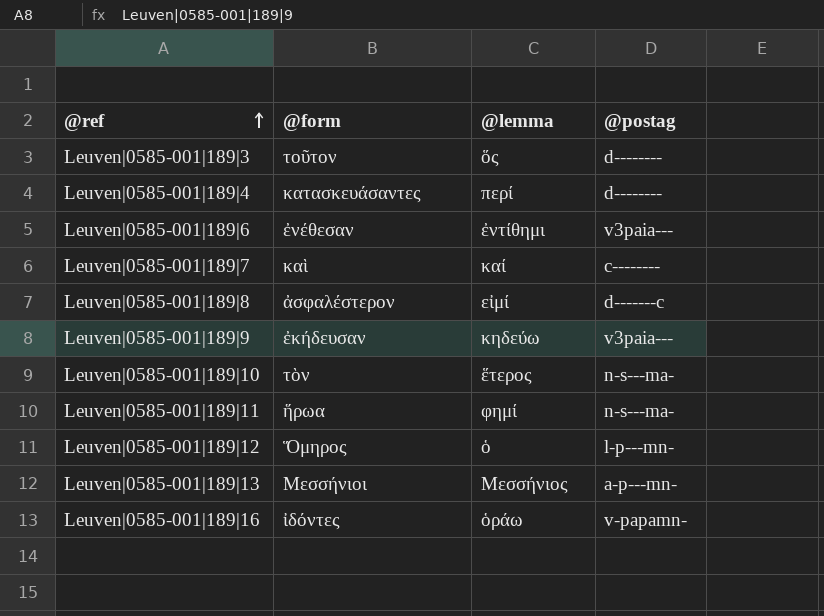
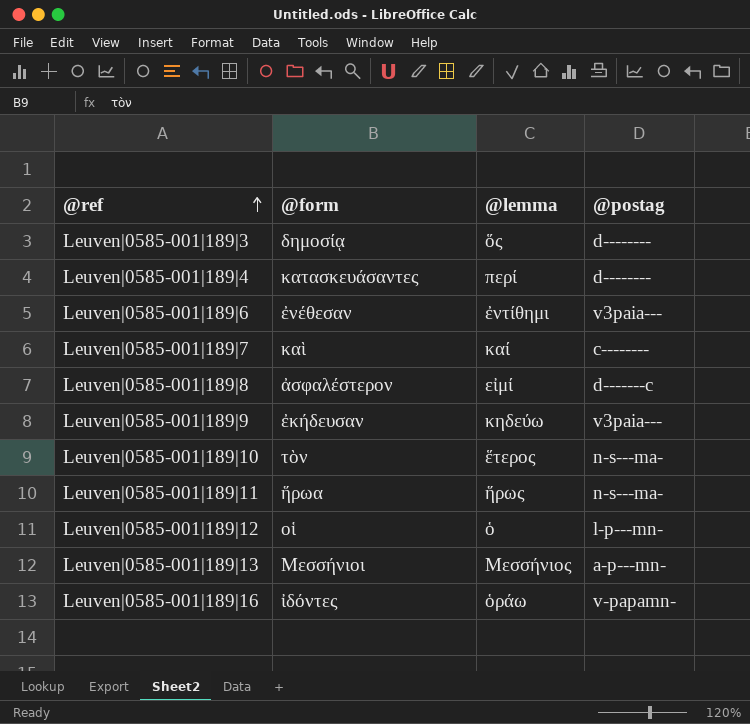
Leuven|0585-001|189|3 | @form: τοῦτον -> δημοσίᾳ
Leuven|0585-001|189|11 | @lemma: φημί -> ἥρως
Leuven|0585-001|189|12 | @form: Ὅμηρος -> οἱ

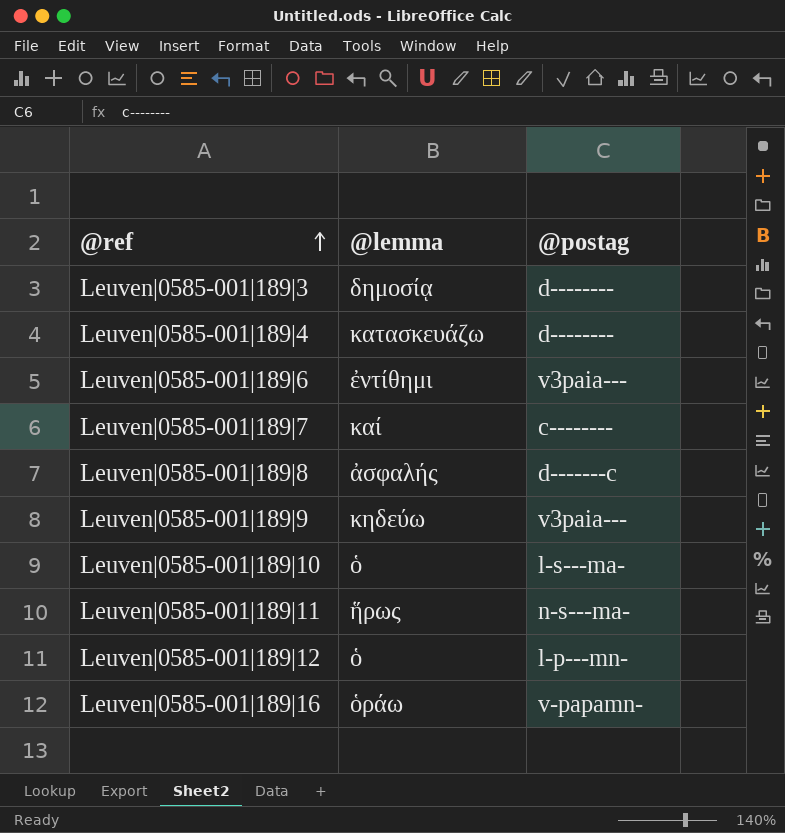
column @form | position: 2 -> none
row Leuven|0585-001|189|13: Μεσσήνιοι | Μεσσήνιος | a-p---mn- -> none
Leuven|0585-001|189|3 | @lemma: ὅς -> δημοσίᾳ
Leuven|0585-001|189|4 | @lemma: περί -> κατασκευάζω
Leuven|0585-001|189|8 | @lemma: εἰμί -> ἀσφαλής
Leuven|0585-001|189|10 | @lemma: ἕτερος -> ὁ
Leuven|0585-001|189|10 | @postag: n-s---ma- -> l-s---ma-

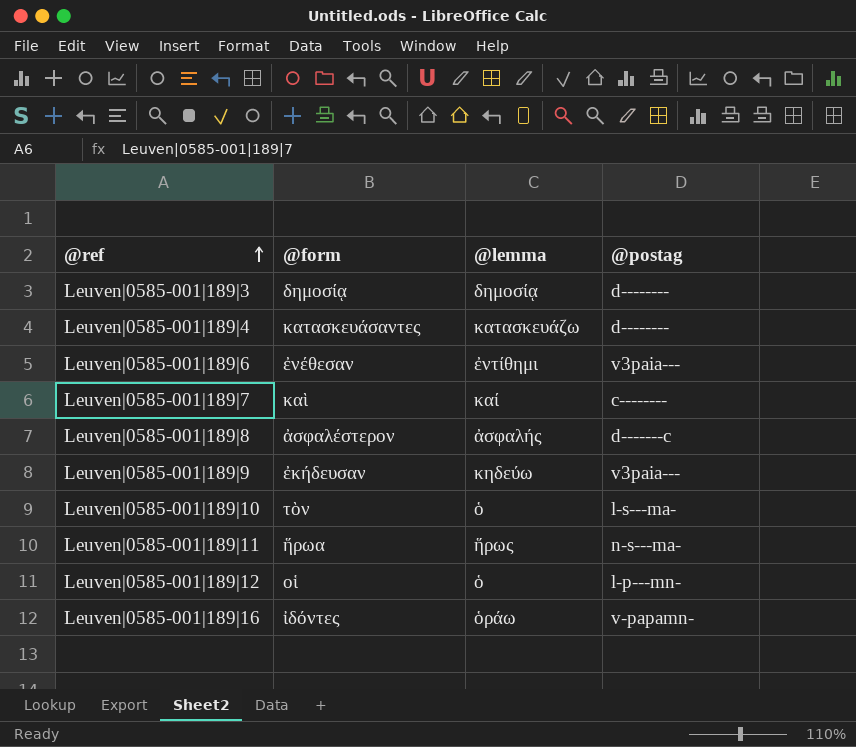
column @form | position: none -> 2

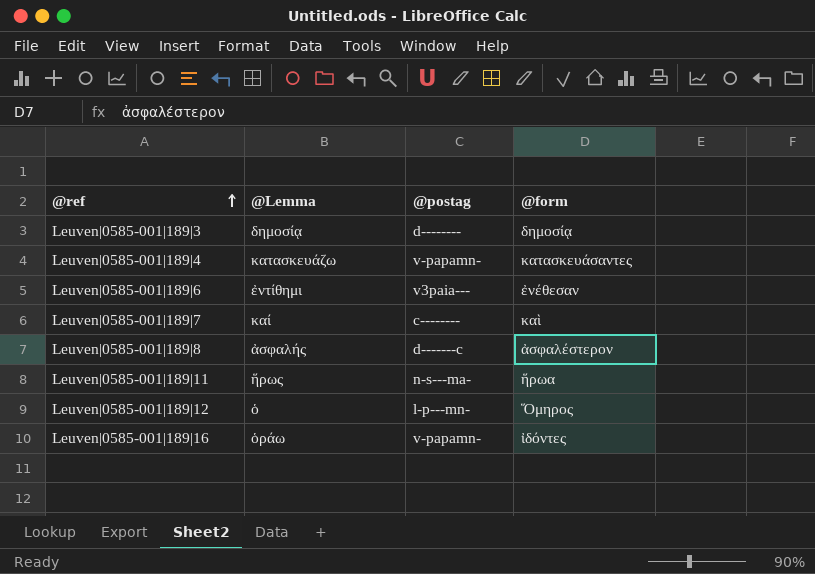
column name: @lemma -> @Lemma
column @form | position: 2 -> 4
row Leuven|0585-001|189|9: ἐκήδευσαν | κηδεύω | v3paia--- -> none
row Leuven|0585-001|189|10: τὸν | ὁ | l-s---ma- -> none
Leuven|0585-001|189|4 | @postag: d-------- -> v-papamn-
Leuven|0585-001|189|12 | @form: οἱ -> Ὅμηρος

